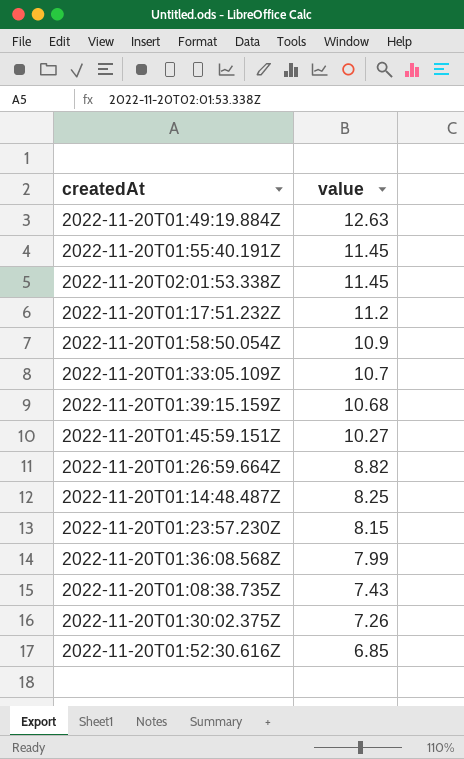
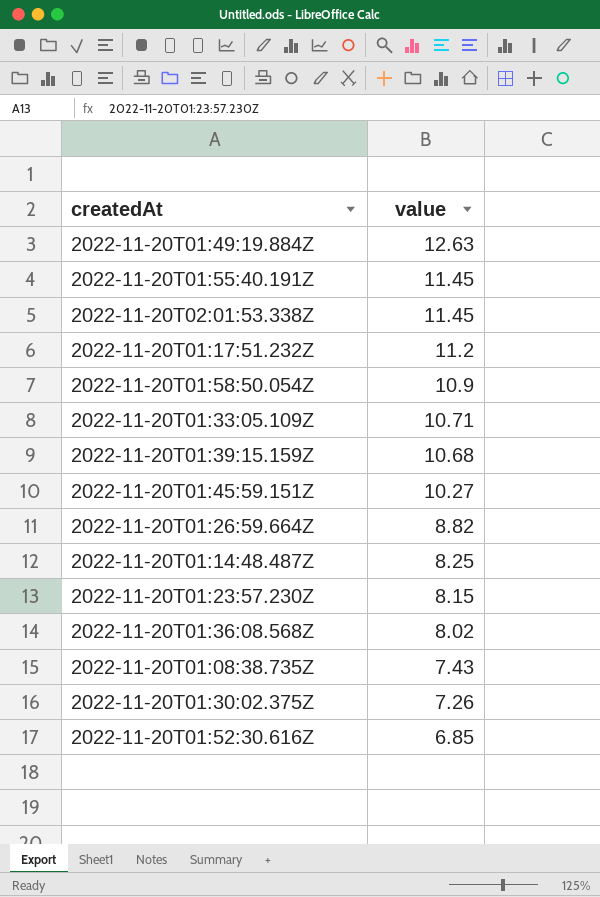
2022-11-20T01:33:05.109Z | value: 10.7 -> 10.71
2022-11-20T01:36:08.568Z | value: 7.99 -> 8.02

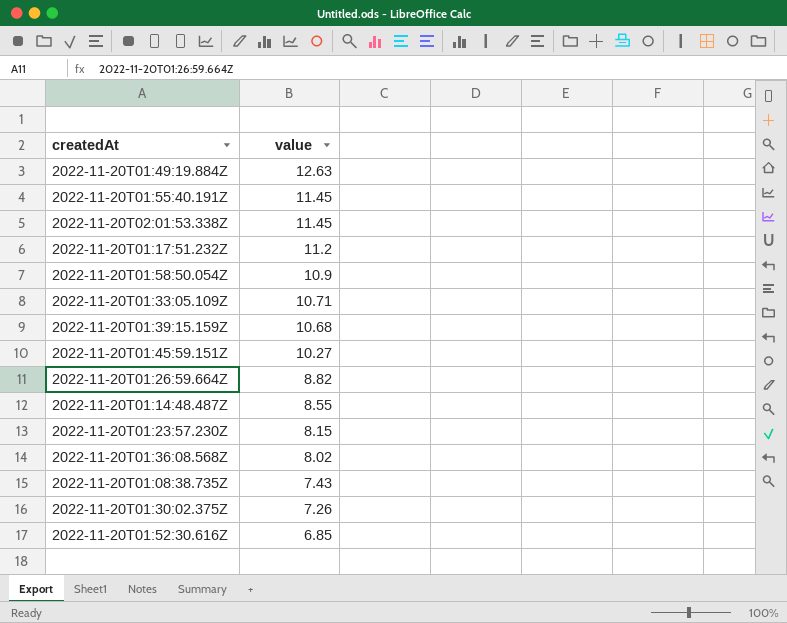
2022-11-20T01:14:48.487Z | value: 8.25 -> 8.55

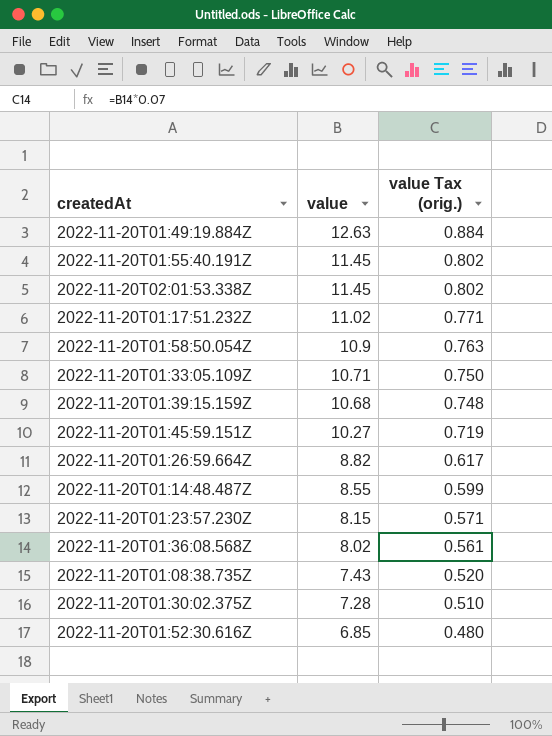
column value Tax (orig.) | formula: none -> [value] * 0.07
2022-11-20T01:17:51.232Z | value: 11.2 -> 11.02
2022-11-20T01:30:02.375Z | value: 7.26 -> 7.28

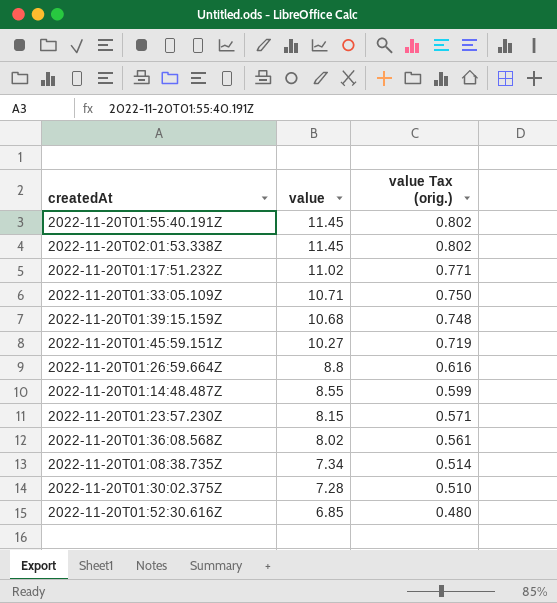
row 2022-11-20T01:49:19.884Z: 12.63 | 0.884 -> none
row 2022-11-20T01:58:50.054Z: 10.9 | 0.763 -> none
2022-11-20T01:26:59.664Z | value: 8.82 -> 8.8
2022-11-20T01:26:59.664Z | value Tax (orig.): 0.617 -> 0.616
2022-11-20T01:08:38.735Z | value: 7.43 -> 7.34
2022-11-20T01:08:38.735Z | value Tax (orig.): 0.520 -> 0.514

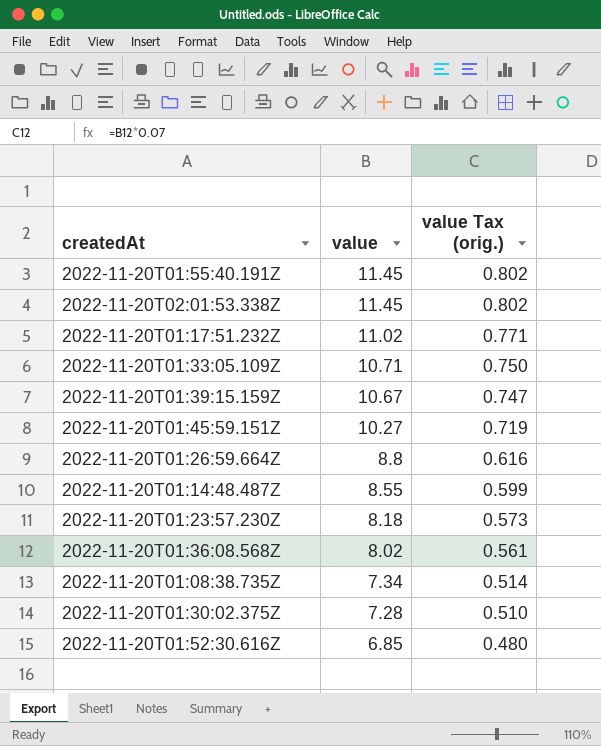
2022-11-20T01:39:15.159Z | value: 10.68 -> 10.67
2022-11-20T01:39:15.159Z | value Tax (orig.): 0.748 -> 0.747
2022-11-20T01:23:57.230Z | value: 8.15 -> 8.18
2022-11-20T01:23:57.230Z | value Tax (orig.): 0.571 -> 0.573

